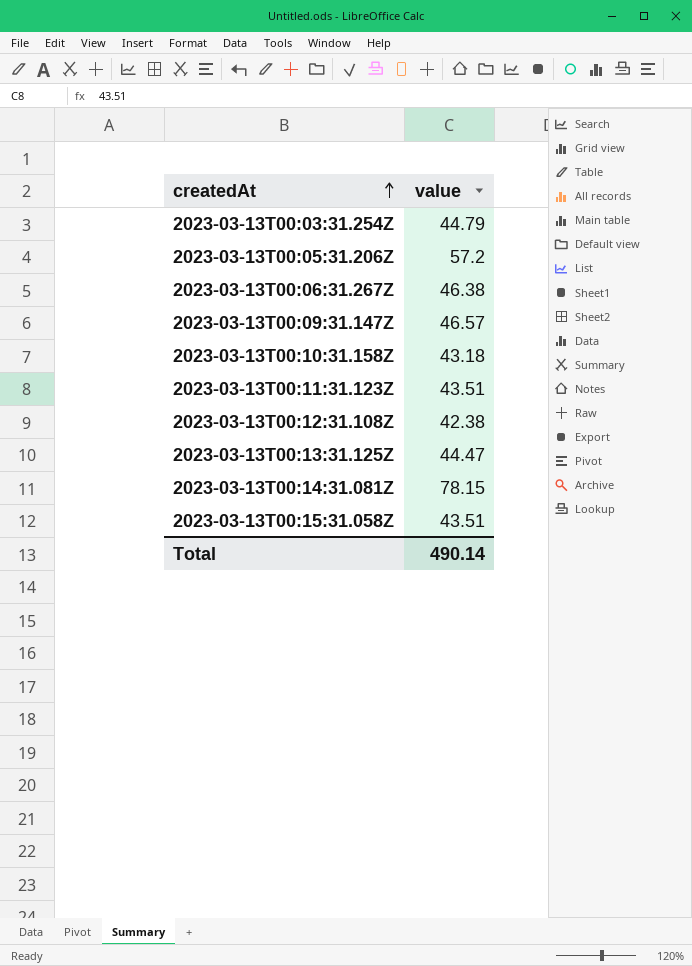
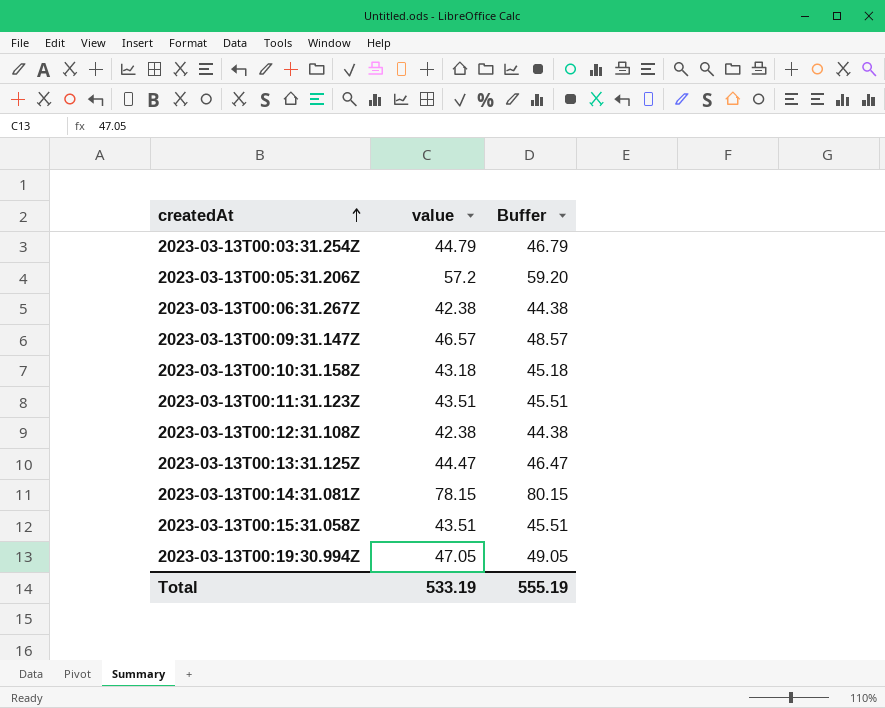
column Buffer | formula: none -> [value] + 2
2023-03-13T00:06:31.267Z | value: 46.38 -> 42.38
row 2023-03-13T00:19:30.994Z: none -> 47.05 | 49.05
Total | value: 490.14 -> 533.19

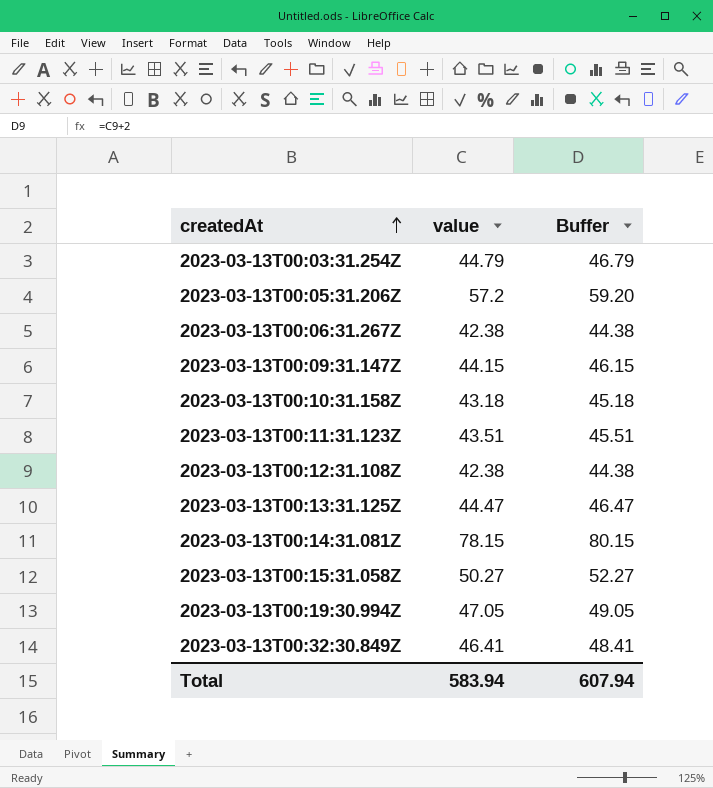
2023-03-13T00:09:31.147Z | value: 46.57 -> 44.15
2023-03-13T00:09:31.147Z | Buffer: 48.57 -> 46.15
2023-03-13T00:15:31.058Z | value: 43.51 -> 50.27
2023-03-13T00:15:31.058Z | Buffer: 45.51 -> 52.27
row 2023-03-13T00:32:30.849Z: none -> 46.41 | 48.41
Total | value: 533.19 -> 583.94
Total | Buffer: 555.19 -> 607.94

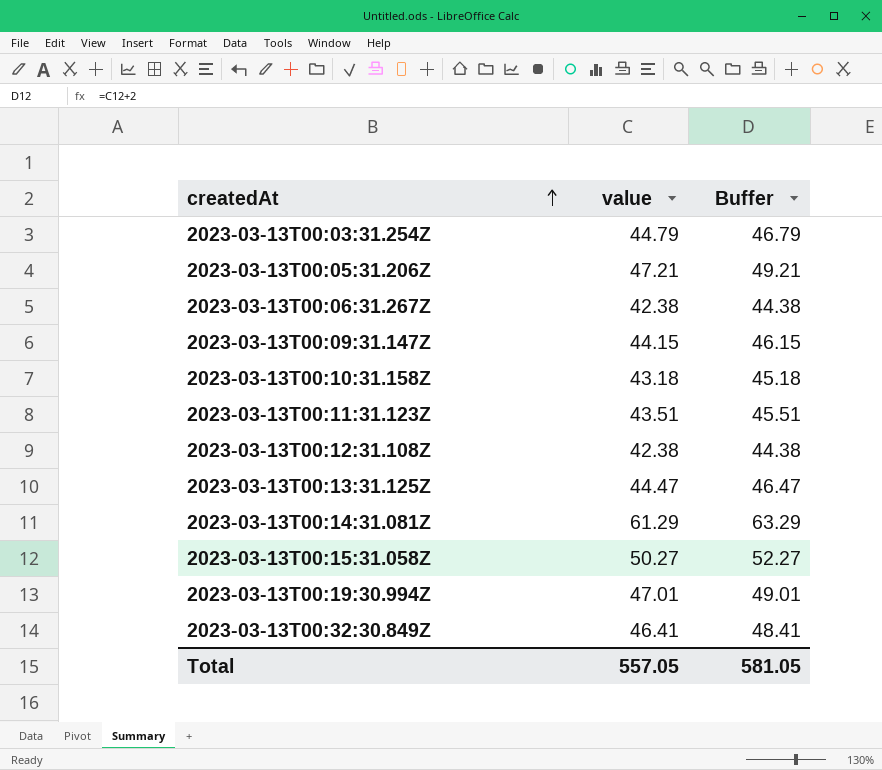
2023-03-13T00:05:31.206Z | value: 57.2 -> 47.21
2023-03-13T00:05:31.206Z | Buffer: 59.20 -> 49.21
2023-03-13T00:14:31.081Z | value: 78.15 -> 61.29
2023-03-13T00:14:31.081Z | Buffer: 80.15 -> 63.29
2023-03-13T00:19:30.994Z | value: 47.05 -> 47.01
2023-03-13T00:19:30.994Z | Buffer: 49.05 -> 49.01
Total | value: 583.94 -> 557.05
Total | Buffer: 607.94 -> 581.05

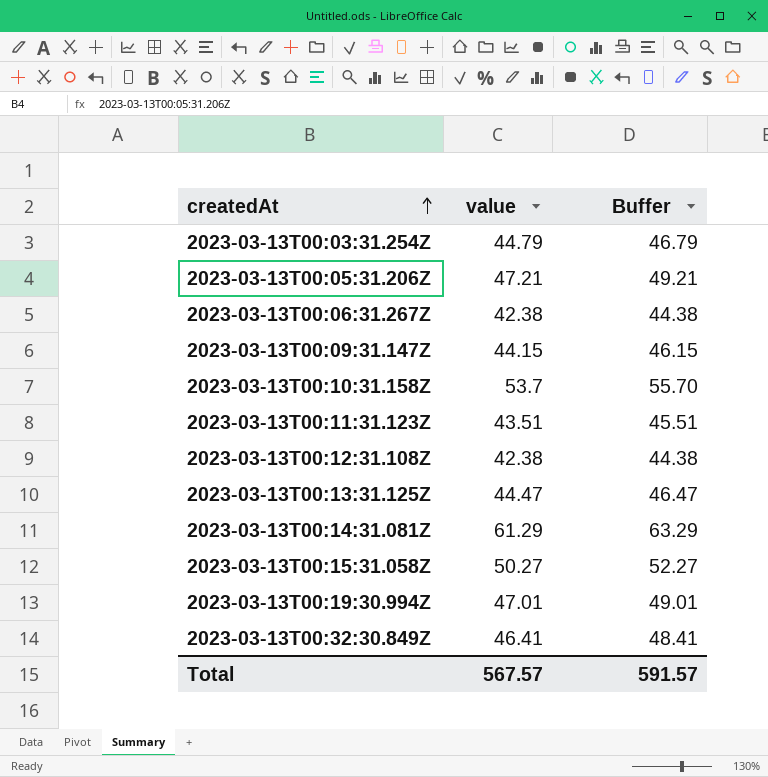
2023-03-13T00:10:31.158Z | value: 43.18 -> 53.7
2023-03-13T00:10:31.158Z | Buffer: 45.18 -> 55.70
Total | value: 557.05 -> 567.57
Total | Buffer: 581.05 -> 591.57

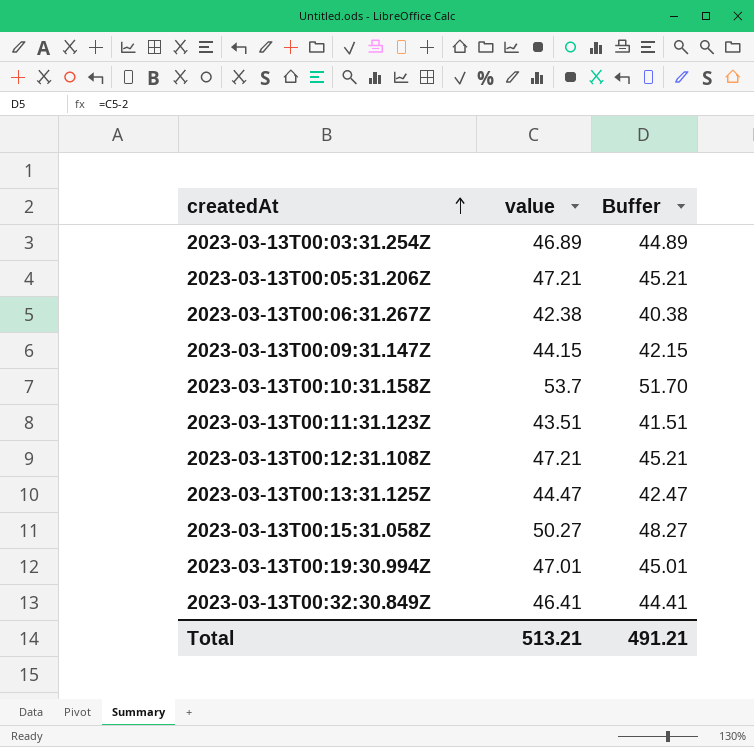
column Buffer | formula: [value] + 2 -> [value] - 2
row 2023-03-13T00:14:31.081Z: 61.29 | 63.29 -> none
2023-03-13T00:03:31.254Z | value: 44.79 -> 46.89
2023-03-13T00:12:31.108Z | value: 42.38 -> 47.21
Total | value: 567.57 -> 513.21
Total | Buffer: 591.57 -> 491.21

